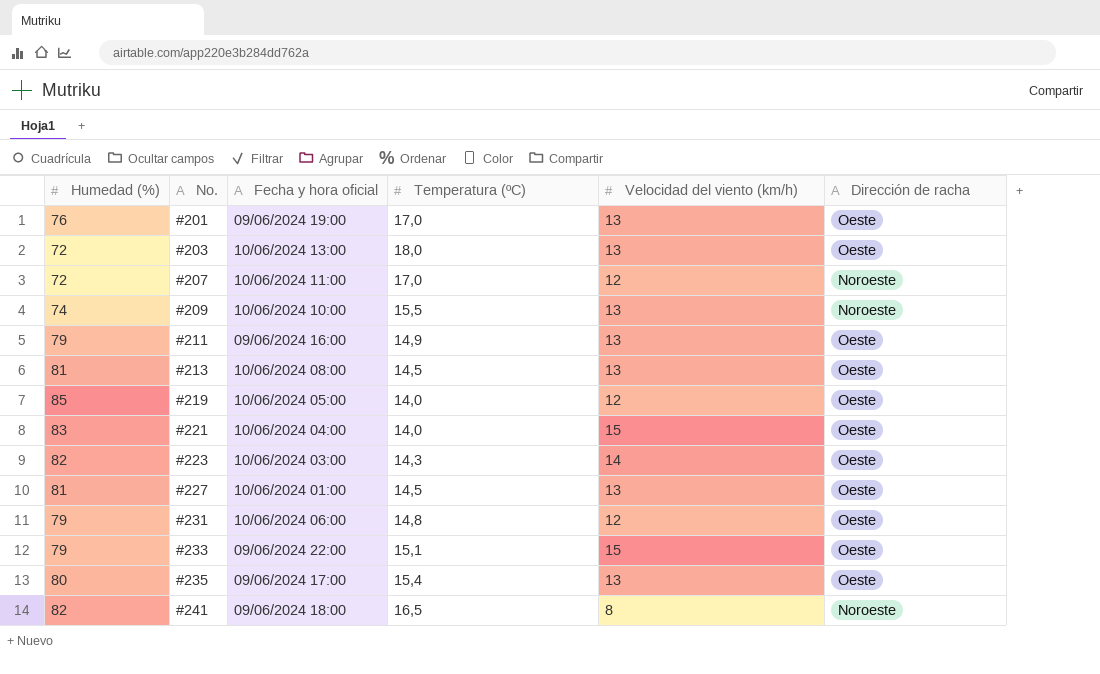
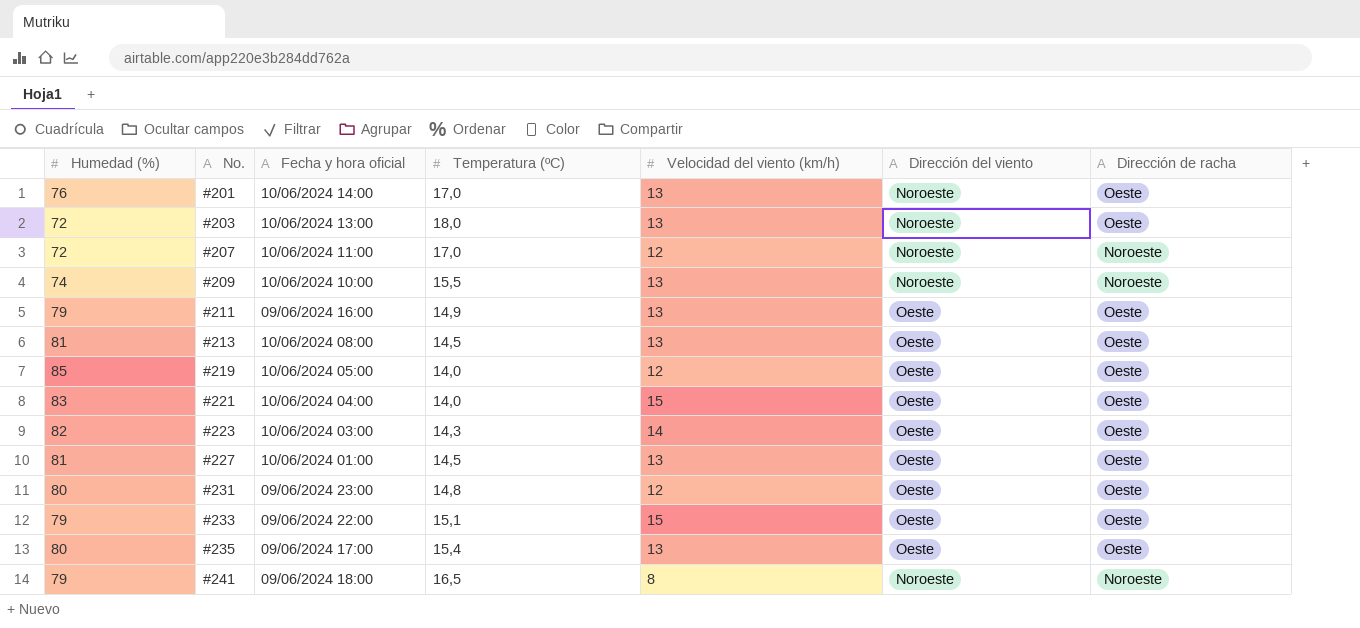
column Dirección del viento | position: none -> 6
#201 | Fecha y hora oficial: 09/06/2024 19:00 -> 10/06/2024 14:00
#231 | Humedad (%): 79 -> 80
#231 | Fecha y hora oficial: 10/06/2024 06:00 -> 09/06/2024 23:00
#241 | Humedad (%): 82 -> 79

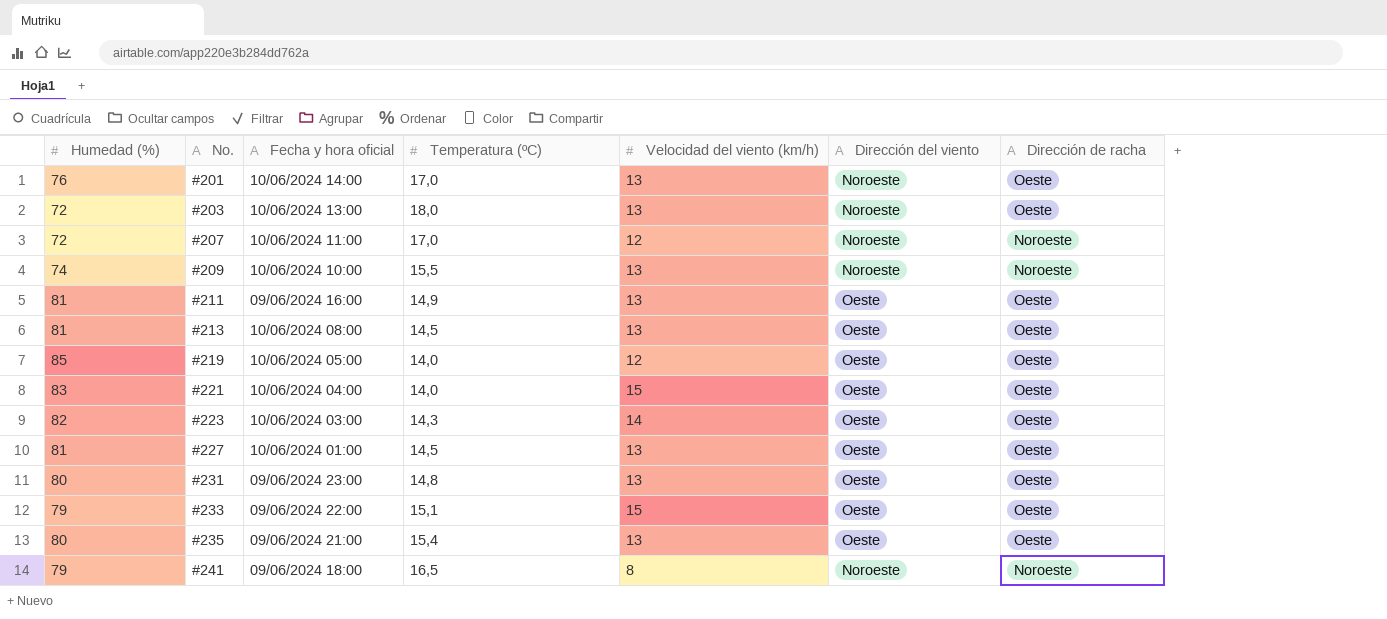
#211 | Humedad (%): 79 -> 81
#231 | Velocidad del viento (km/h): 12 -> 13
#235 | Fecha y hora oficial: 09/06/2024 17:00 -> 09/06/2024 21:00

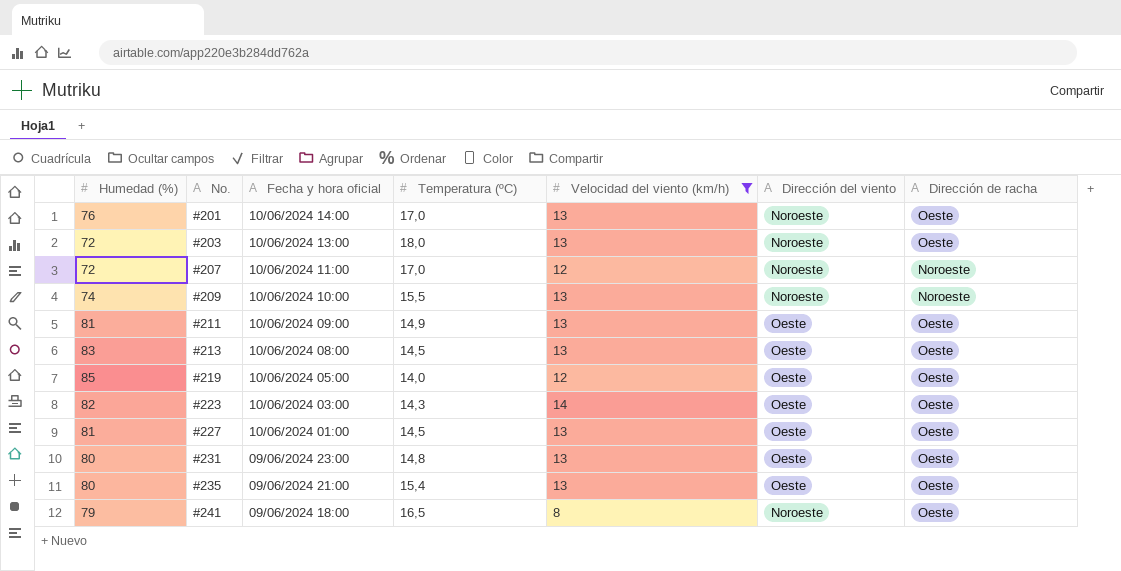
filter: none -> Velocidad del viento (km/h) != 15
#211 | Fecha y hora oficial: 09/06/2024 16:00 -> 10/06/2024 09:00
#213 | Humedad (%): 81 -> 83
#241 | Dirección de racha: Noroeste -> Oeste

